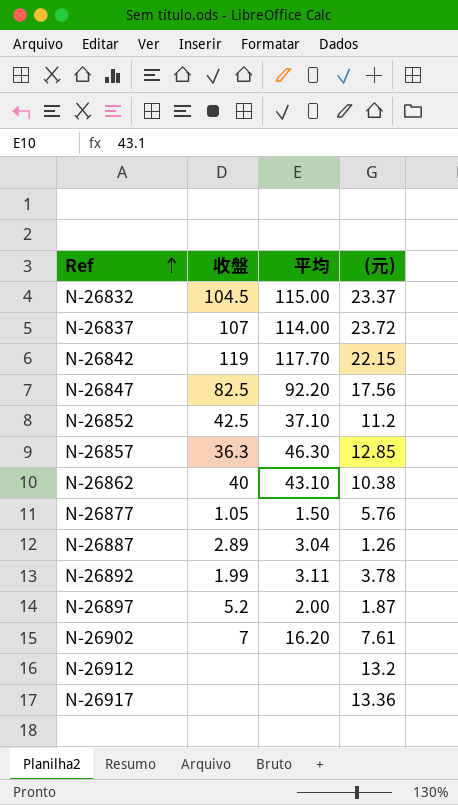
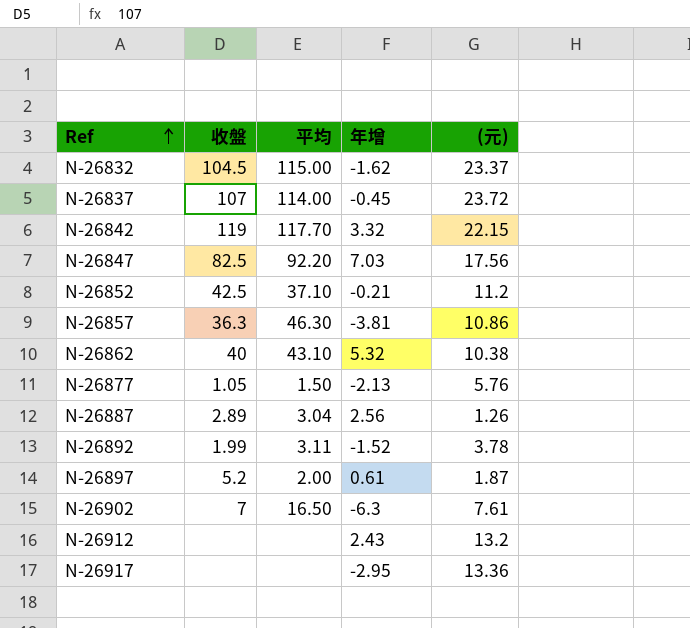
column 年增 | position: none -> 4
N-26857 | (元): 12.85 -> 10.86
N-26902 | 平均: 16.20 -> 16.50

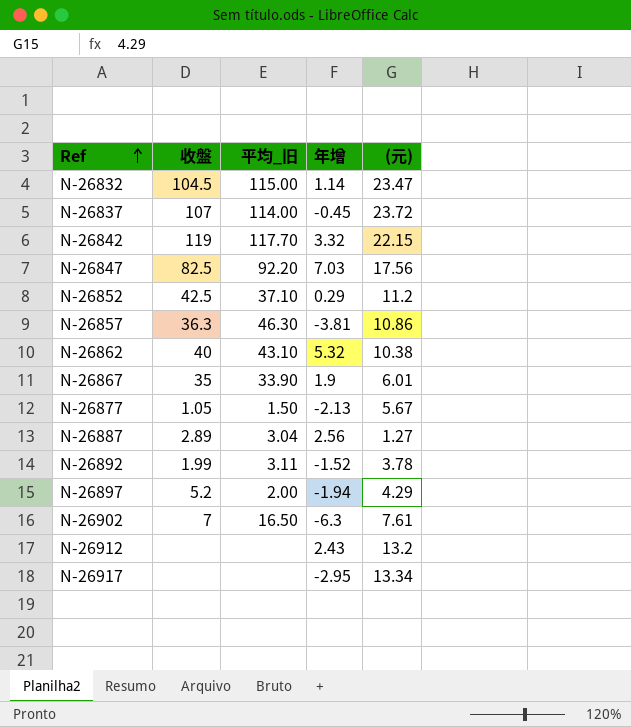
column name: 平均 -> 平均_旧
N-26832 | 年增: -1.62 -> 1.14
N-26832 | (元): 23.37 -> 23.47
N-26852 | 年增: -0.21 -> 0.29
row N-26867: none -> 35 | 33.90 | 1.9 | 6.01
N-26877 | (元): 5.76 -> 5.67
N-26887 | (元): 1.26 -> 1.27
N-26897 | 年增: 0.61 -> -1.94
N-26897 | (元): 1.87 -> 4.29
N-26917 | (元): 13.36 -> 13.34

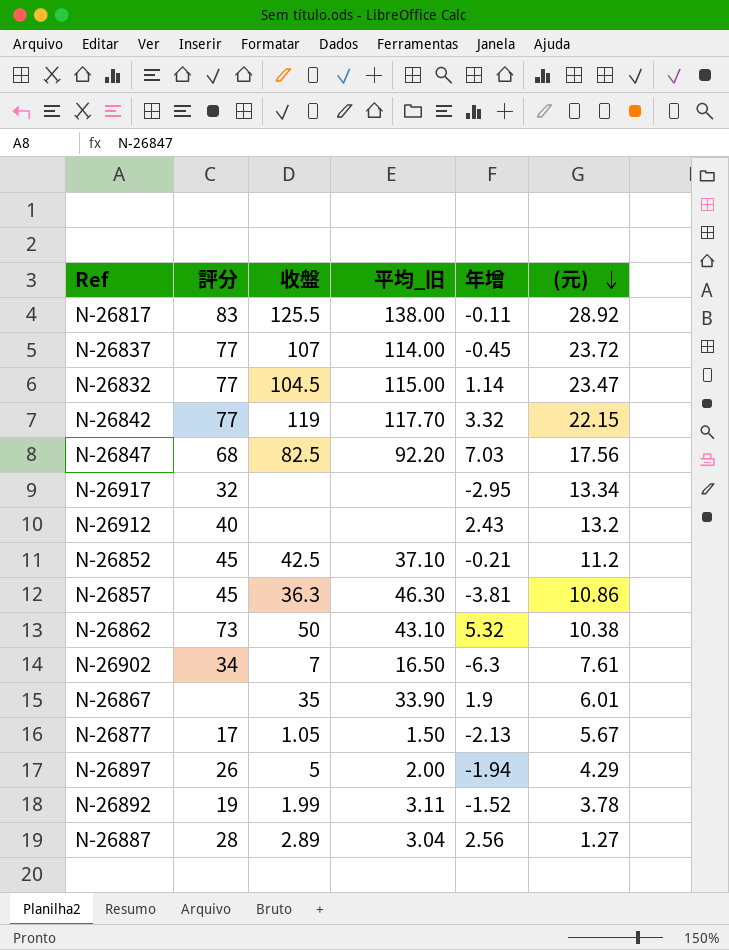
row order: Ref ascending -> (元) descending
column 評分 | position: none -> 2
row N-26817: none -> 83 | 125.5 | 138.00 | -0.11 | 28.92
N-26852 | 年增: 0.29 -> -0.21
N-26862 | 收盤: 40 -> 50
N-26897 | 收盤: 5.2 -> 5

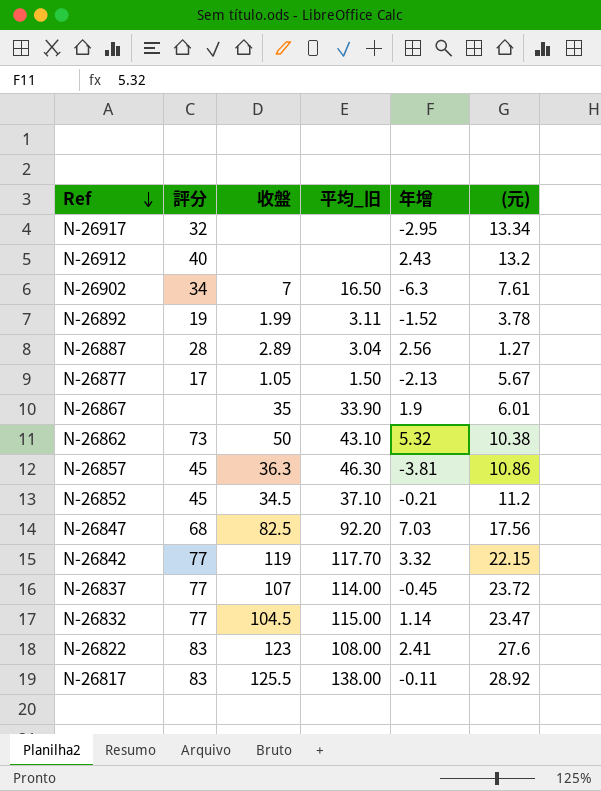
row order: (元) descending -> Ref descending
row N-26897: 26 | 5 | 2.00 | -1.94 | 4.29 -> none
N-26852 | 收盤: 42.5 -> 34.5
row N-26822: none -> 83 | 123 | 108.00 | 2.41 | 27.6

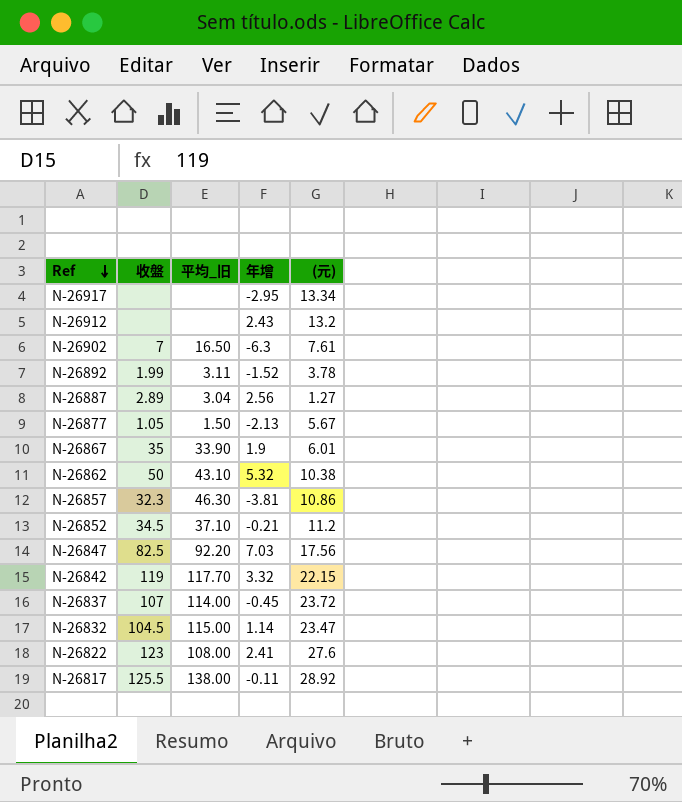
column 評分 | position: 2 -> none
N-26857 | 收盤: 36.3 -> 32.3

